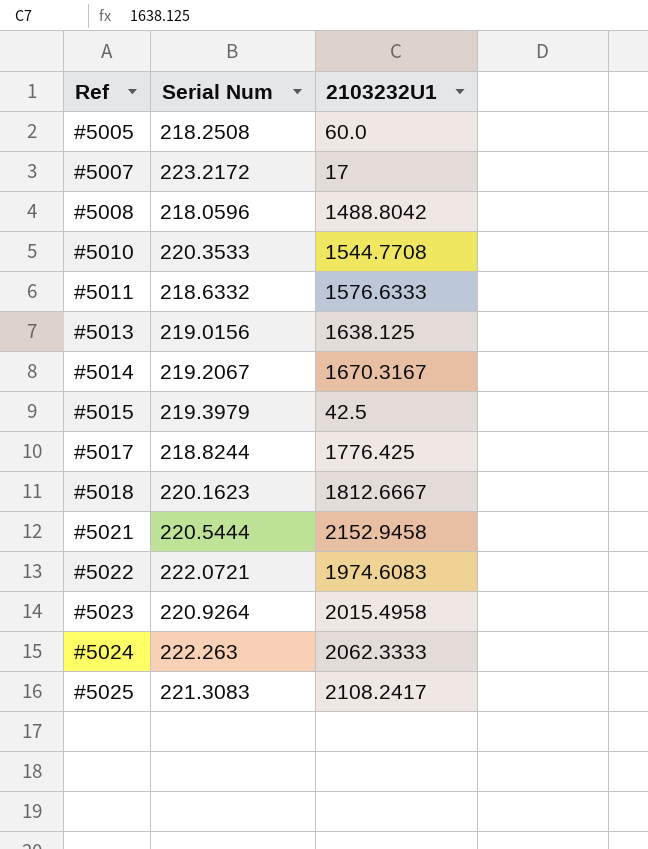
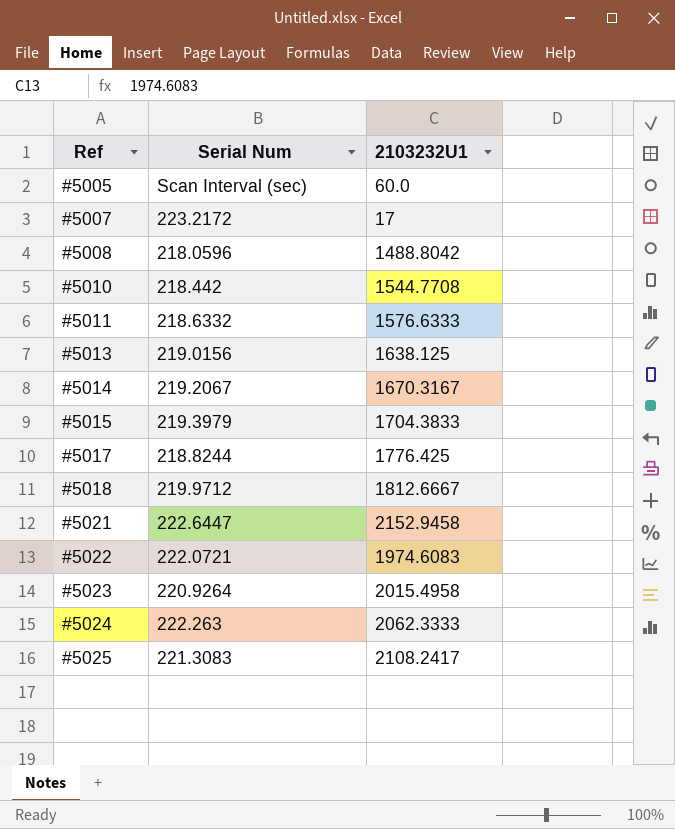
#5005 | Serial Num: 218.2508 -> Scan Interval (sec)
#5010 | Serial Num: 220.3533 -> 218.442
#5015 | 2103232U1: 42.5 -> 1704.3833
#5018 | Serial Num: 220.1623 -> 219.9712
#5021 | Serial Num: 220.5444 -> 222.6447

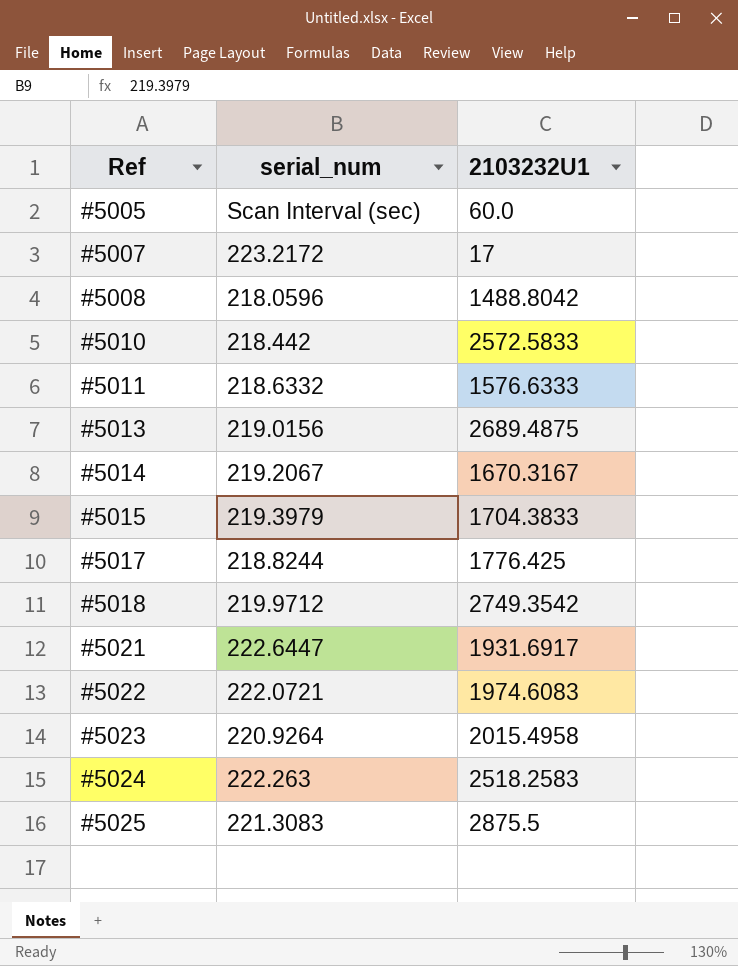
column name: Serial Num -> serial_num
#5010 | 2103232U1: 1544.7708 -> 2572.5833
#5013 | 2103232U1: 1638.125 -> 2689.4875
#5018 | 2103232U1: 1812.6667 -> 2749.3542
#5021 | 2103232U1: 2152.9458 -> 1931.6917
#5024 | 2103232U1: 2062.3333 -> 2518.2583
#5025 | 2103232U1: 2108.2417 -> 2875.5

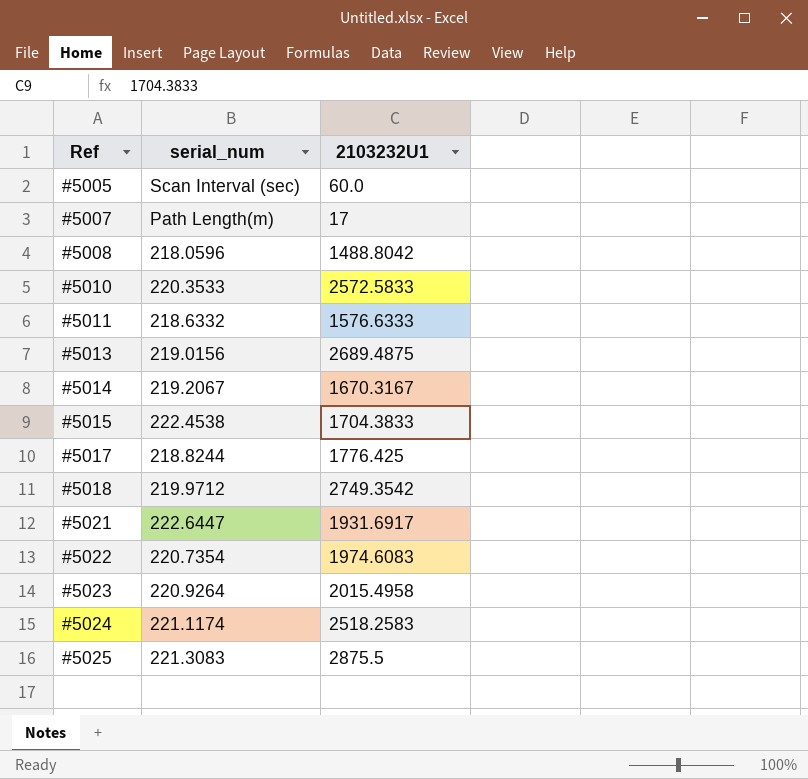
#5007 | serial_num: 223.2172 -> Path Length(m)
#5010 | serial_num: 218.442 -> 220.3533
#5015 | serial_num: 219.3979 -> 222.4538
#5022 | serial_num: 222.0721 -> 220.7354
#5024 | serial_num: 222.263 -> 221.1174

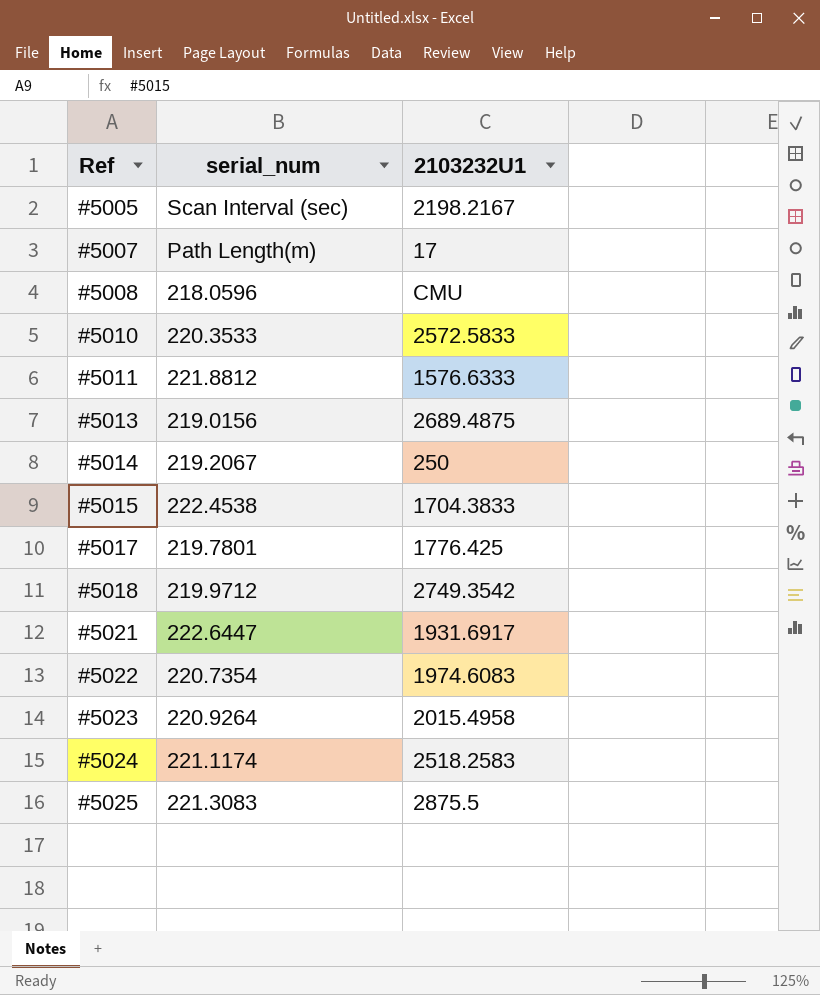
#5005 | 2103232U1: 60.0 -> 2198.2167
#5008 | 2103232U1: 1488.8042 -> CMU
#5011 | serial_num: 218.6332 -> 221.8812
#5014 | 2103232U1: 1670.3167 -> 250
#5017 | serial_num: 218.8244 -> 219.7801

